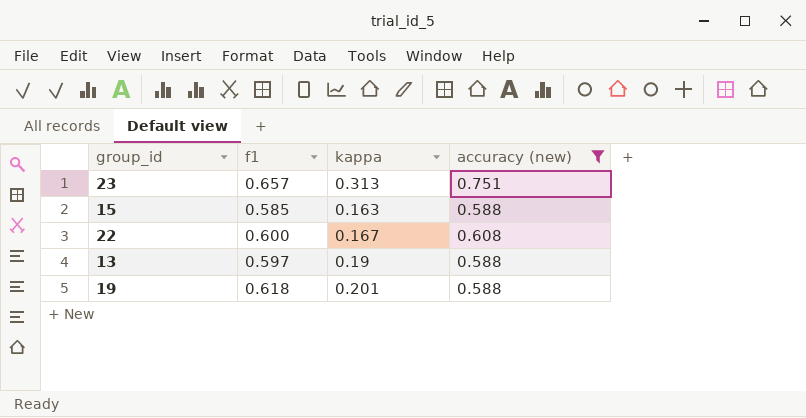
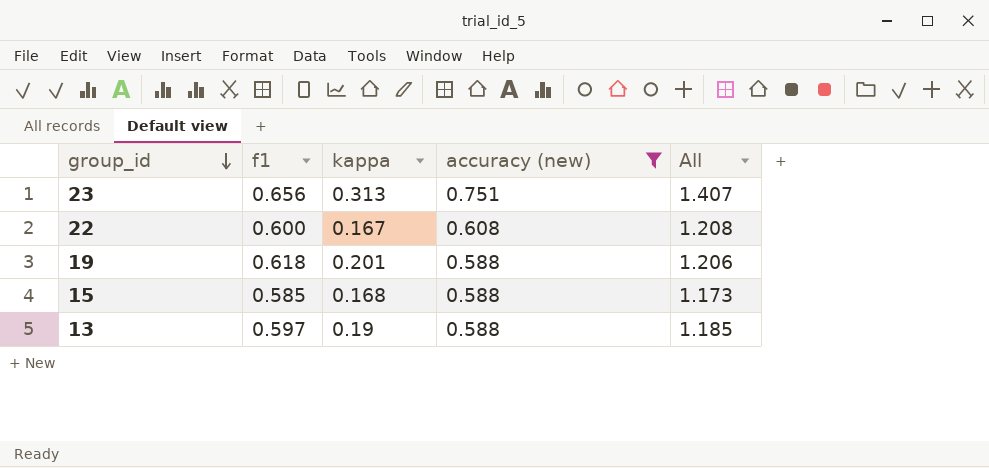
row order: none -> group_id descending
column All | formula: none -> [f1] + [accuracy (new)]
23 | f1: 0.657 -> 0.656
15 | kappa: 0.163 -> 0.168

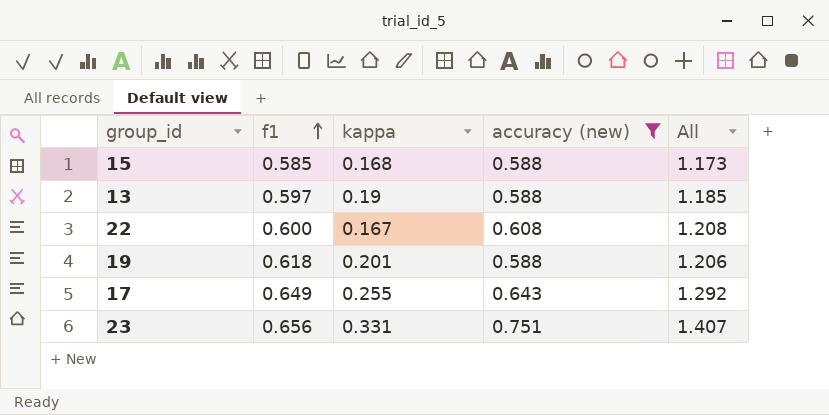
row order: group_id descending -> f1 ascending
row 17: none -> 0.649 | 0.255 | 0.643 | 1.292
23 | kappa: 0.313 -> 0.331

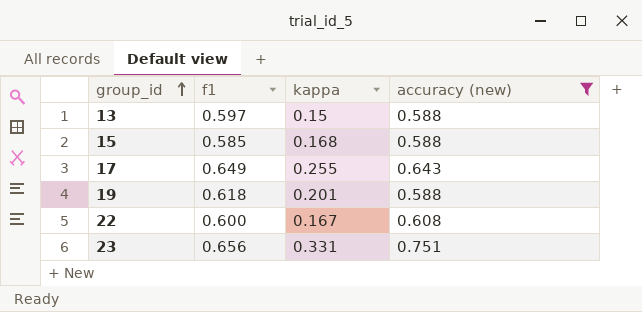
row order: f1 ascending -> group_id ascending
column All | formula: [f1] + [accuracy (new)] -> none
13 | kappa: 0.19 -> 0.15

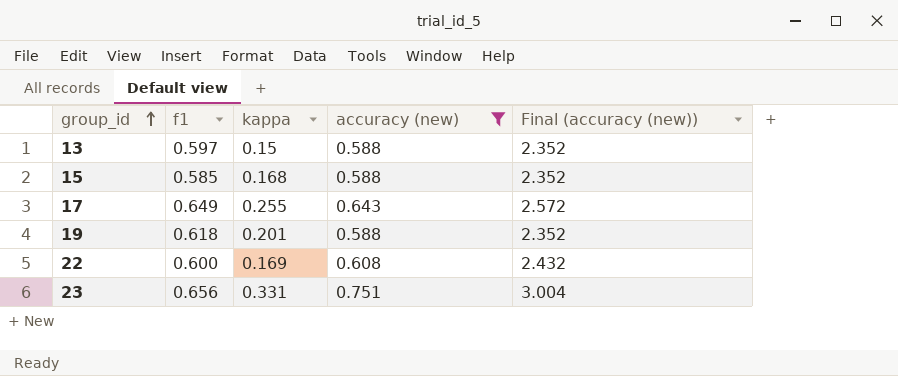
column Final (accuracy (new)) | formula: none -> [accuracy (new)] * 4
22 | kappa: 0.167 -> 0.169

